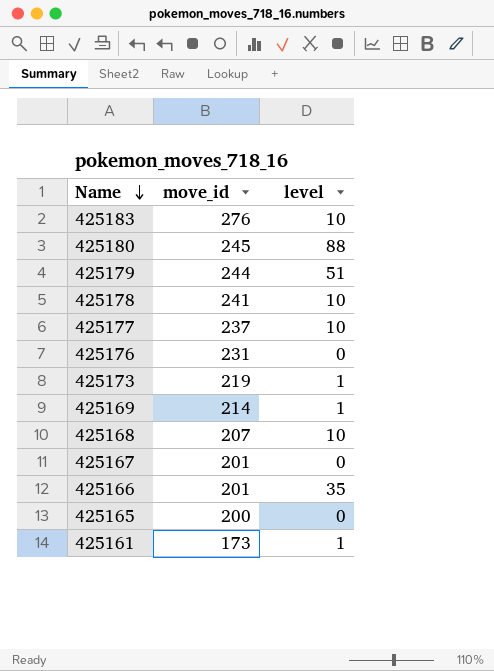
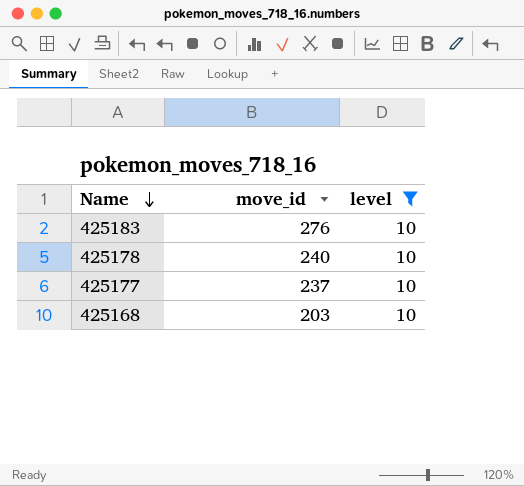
filter: none -> level = 10
425178 | move_id: 241 -> 240
425168 | move_id: 207 -> 203

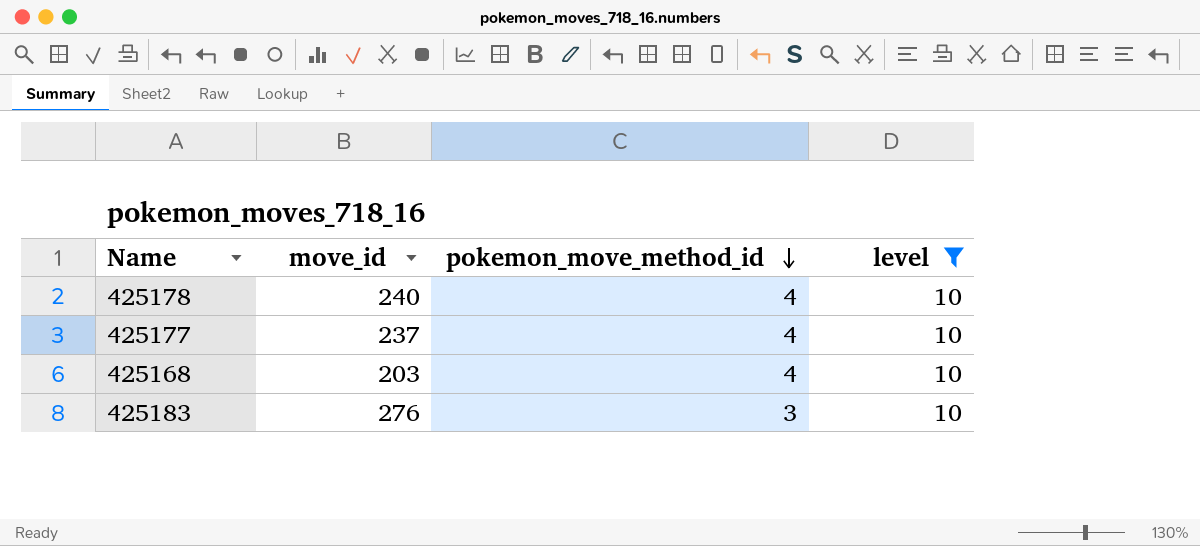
row order: Name descending -> pokemon_move_method_id descending
column pokemon_move_method_id | position: none -> 3

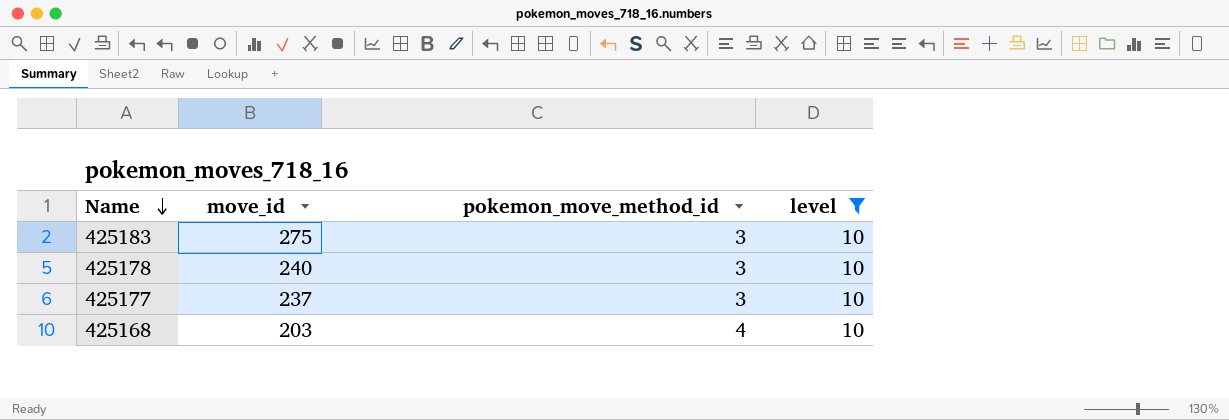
row order: pokemon_move_method_id descending -> Name descending
425183 | move_id: 276 -> 275
425178 | pokemon_move_method_id: 4 -> 3
425177 | pokemon_move_method_id: 4 -> 3

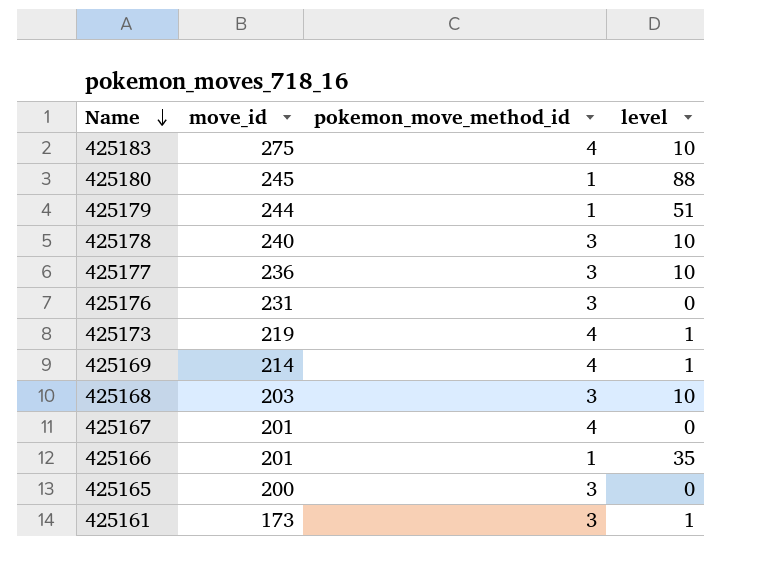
filter: level = 10 -> none
425183 | pokemon_move_method_id: 3 -> 4
425177 | move_id: 237 -> 236
425168 | pokemon_move_method_id: 4 -> 3

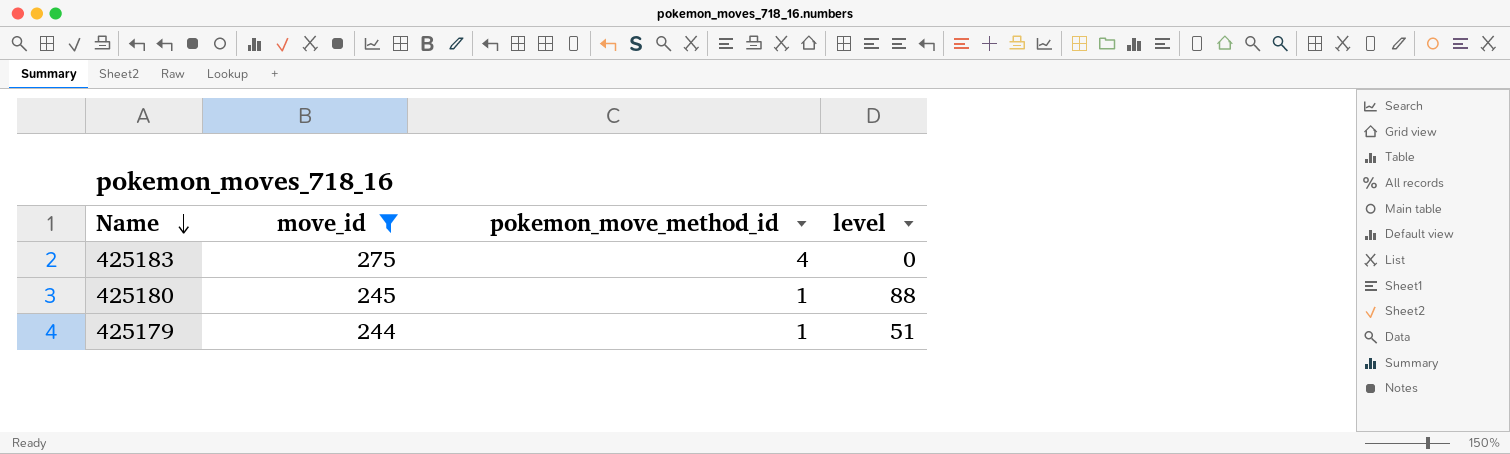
filter: none -> move_id >= 244
425183 | level: 10 -> 0

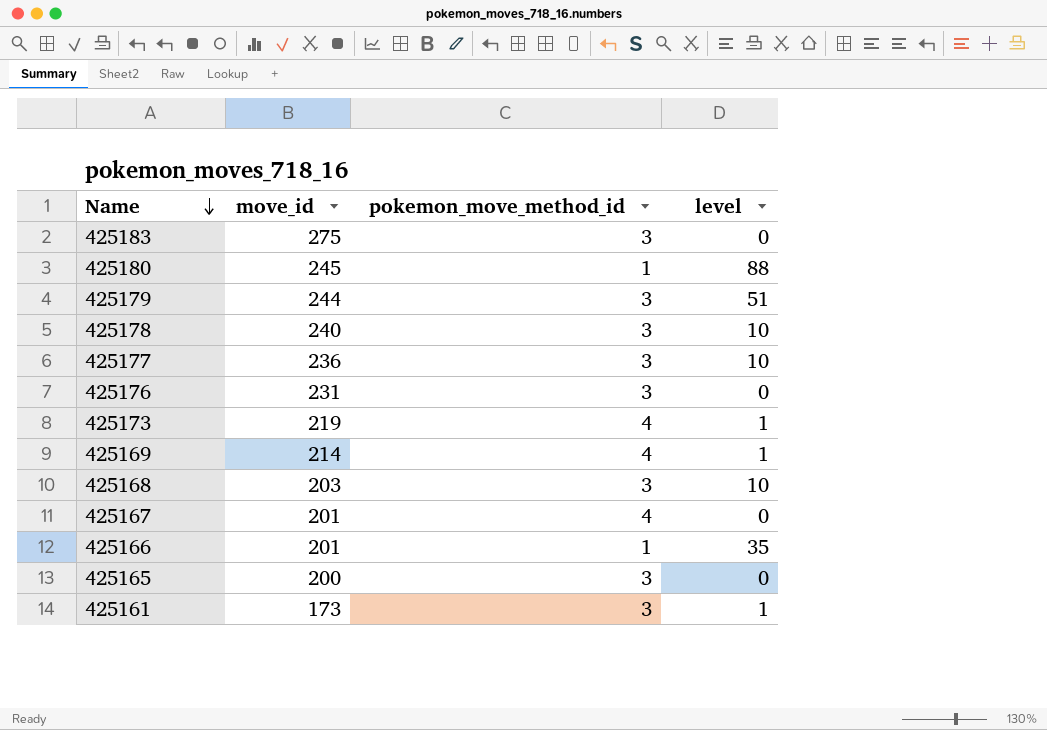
filter: move_id >= 244 -> none
425183 | pokemon_move_method_id: 4 -> 3
425179 | pokemon_move_method_id: 1 -> 3

